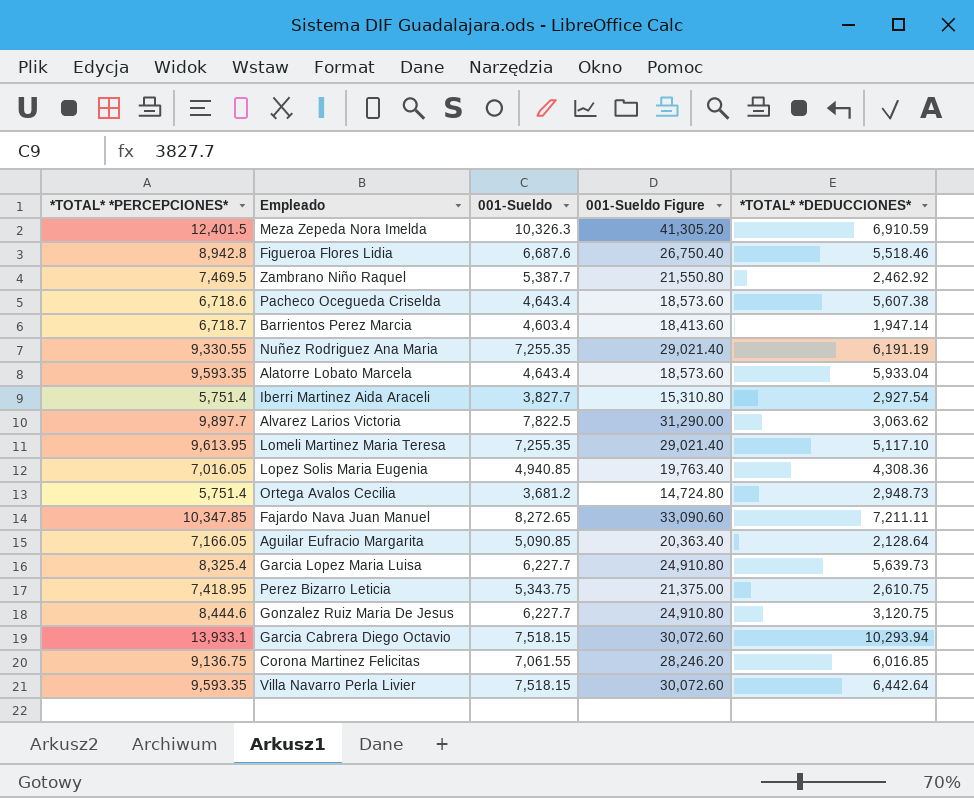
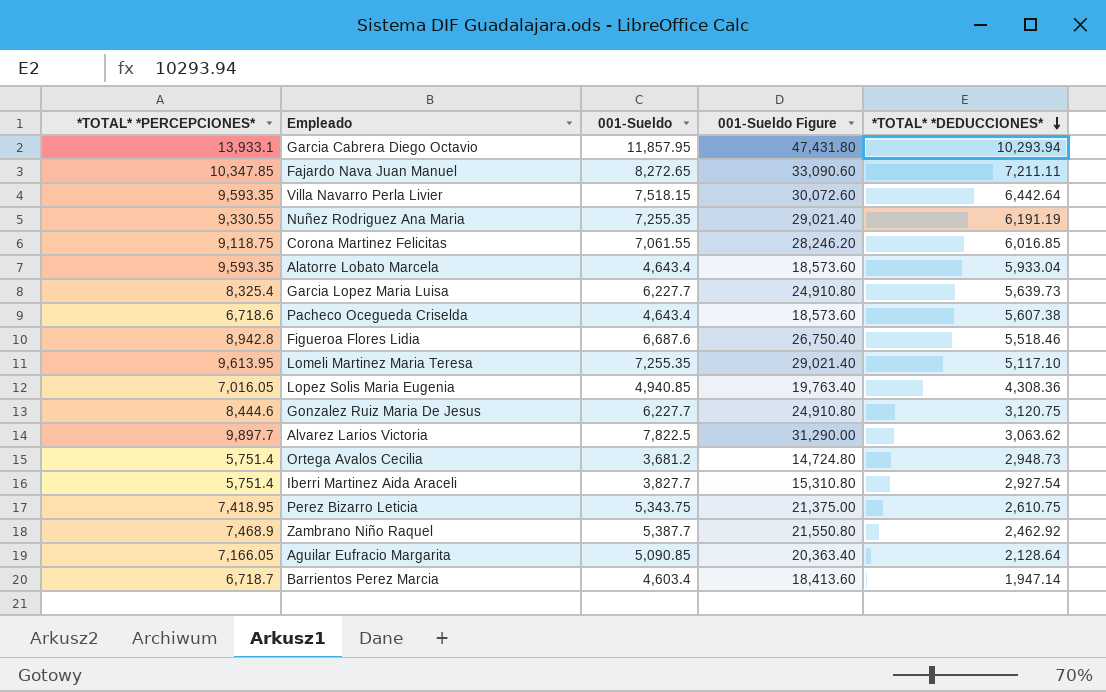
row order: none -> *TOTAL* *DEDUCCIONES* descending
row Meza Zepeda Nora Imelda: 12,401.5 | 10,326.3 | 41,305.20 | 6,910.59 -> none
Garcia Cabrera Diego Octavio | 001-Sueldo: 7,518.15 -> 11,857.95
Garcia Cabrera Diego Octavio | 001-Sueldo Figure: 30,072.60 -> 47,431.80
Corona Martinez Felicitas | *TOTAL* *PERCEPCIONES*: 9,136.75 -> 9,118.75
Zambrano Niño Raquel | *TOTAL* *PERCEPCIONES*: 7,469.5 -> 7,468.9

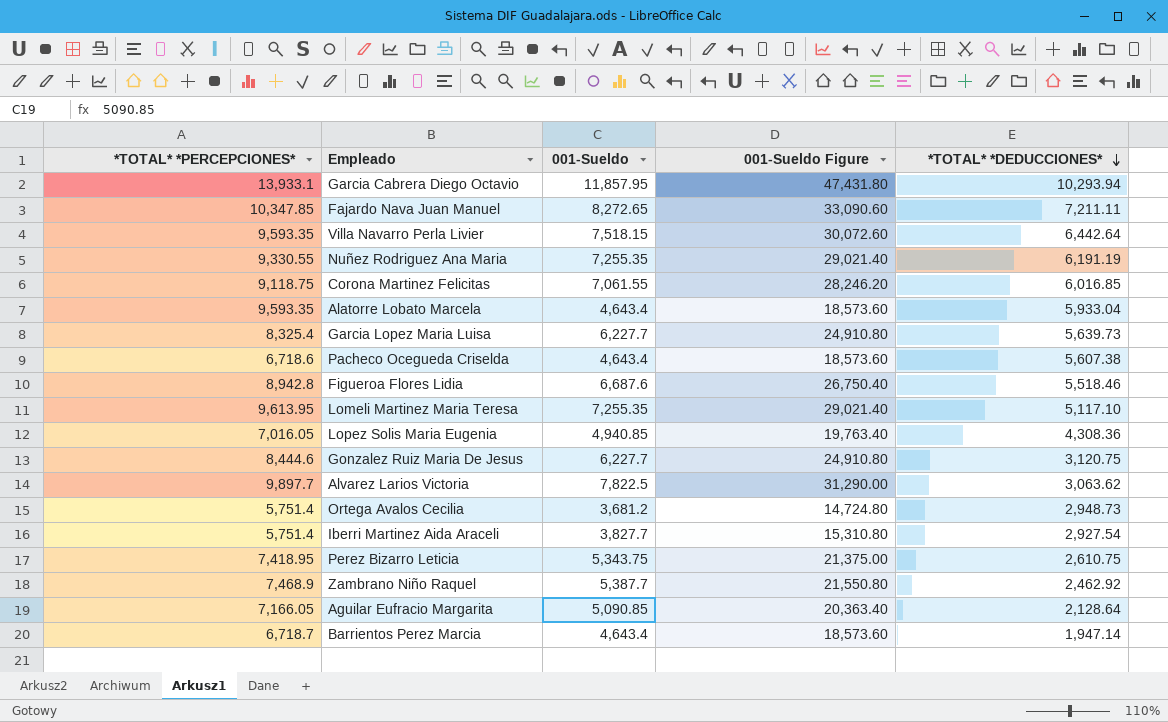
Barrientos Perez Marcia | 001-Sueldo: 4,603.4 -> 4,643.4
Barrientos Perez Marcia | 001-Sueldo Figure: 18,413.60 -> 18,573.60

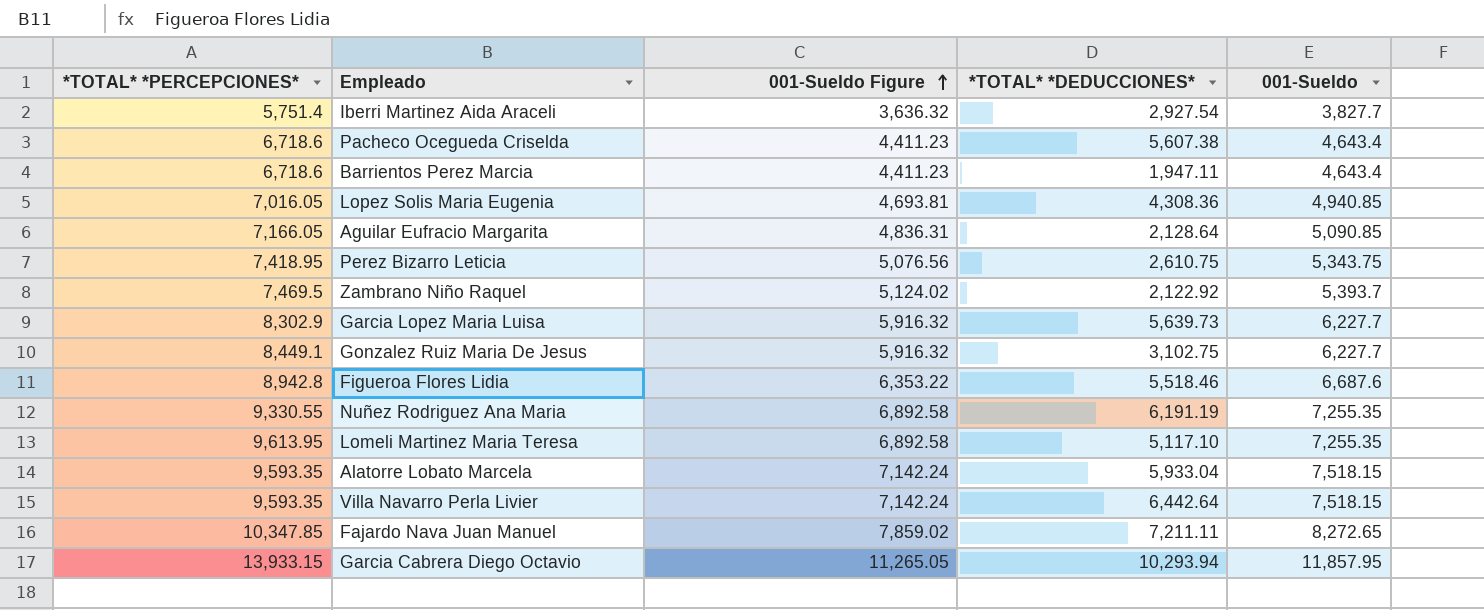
row order: *TOTAL* *DEDUCCIONES* descending -> 001-Sueldo Figure ascending
column 001-Sueldo Figure | formula: [001-Sueldo] * 4 -> [001-Sueldo] * 0.95
column 001-Sueldo | position: 3 -> 5
row Corona Martinez Felicitas: 9,118.75 | 7,061.55 | 28,246.20 | 6,016.85 -> none
row Alvarez Larios Victoria: 9,897.7 | 7,822.5 | 31,290.00 | 3,063.62 -> none
row Ortega Avalos Cecilia: 5,751.4 | 3,681.2 | 14,724.80 | 2,948.73 -> none
Barrientos Perez Marcia | *TOTAL* *PERCEPCIONES*: 6,718.7 -> 6,718.6
Barrientos Perez Marcia | *TOTAL* *DEDUCCIONES*: 1,947.14 -> 1,947.11
Zambrano Niño Raquel | *TOTAL* *PERCEPCIONES*: 7,468.9 -> 7,469.5
Zambrano Niño Raquel | *TOTAL* *DEDUCCIONES*: 2,462.92 -> 2,122.92
Zambrano Niño Raquel | 001-Sueldo: 5,387.7 -> 5,393.7
Garcia Lopez Maria Luisa | *TOTAL* *PERCEPCIONES*: 8,325.4 -> 8,302.9
Gonzalez Ruiz Maria De Jesus | *TOTAL* *PERCEPCIONES*: 8,444.6 -> 8,449.1
Gonzalez Ruiz Maria De Jesus | *TOTAL* *DEDUCCIONES*: 3,120.75 -> 3,102.75
Alatorre Lobato Marcela | 001-Sueldo: 4,643.4 -> 7,518.15
Garcia Cabrera Diego Octavio | *TOTAL* *PERCEPCIONES*: 13,933.1 -> 13,933.15

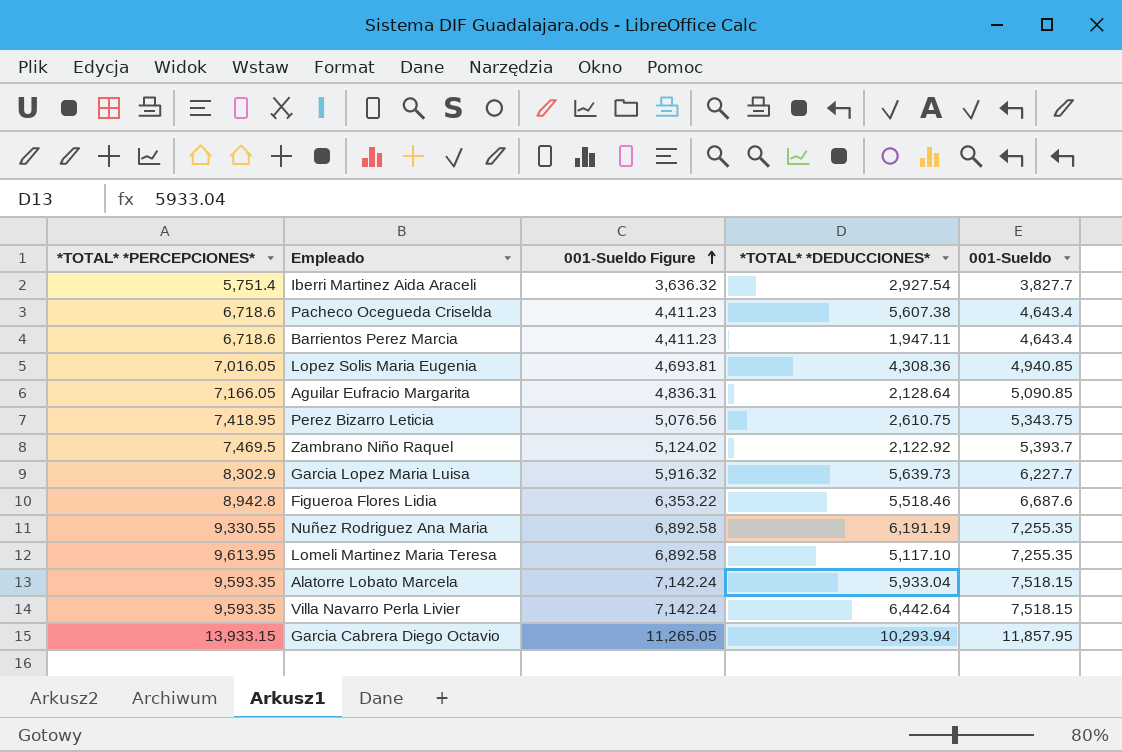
row Gonzalez Ruiz Maria De Jesus: 8,449.1 | 5,916.32 | 3,102.75 | 6,227.7 -> none
row Fajardo Nava Juan Manuel: 10,347.85 | 7,859.02 | 7,211.11 | 8,272.65 -> none

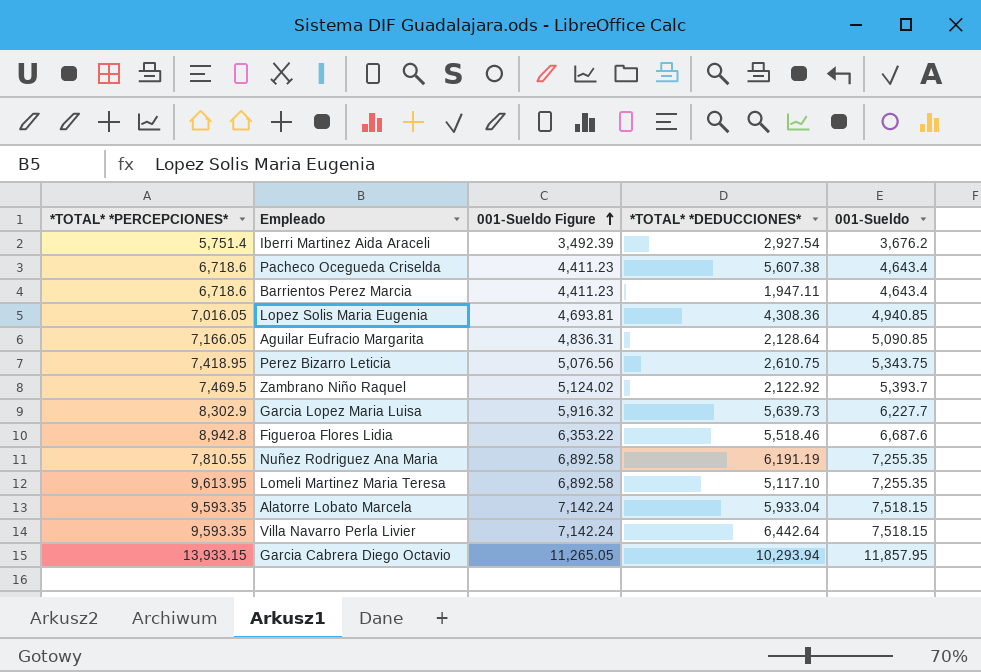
Iberri Martinez Aida Araceli | 001-Sueldo Figure: 3,636.32 -> 3,492.39
Iberri Martinez Aida Araceli | 001-Sueldo: 3,827.7 -> 3,676.2
Nuñez Rodriguez Ana Maria | *TOTAL* *PERCEPCIONES*: 9,330.55 -> 7,810.55

